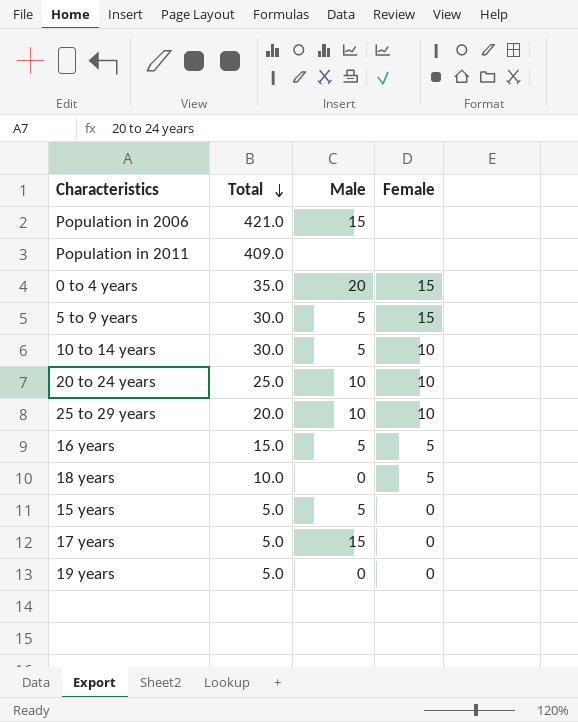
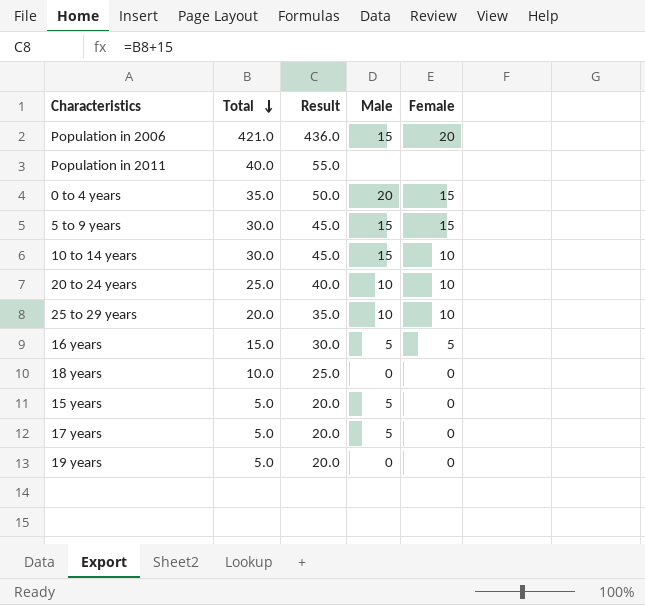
column Result | formula: none -> [Total] + 15
Population in 2006 | Female: none -> 20
Population in 2011 | Total: 409.0 -> 40.0
5 to 9 years | Male: 5 -> 15
10 to 14 years | Male: 5 -> 15
18 years | Female: 5 -> 0
17 years | Male: 15 -> 5

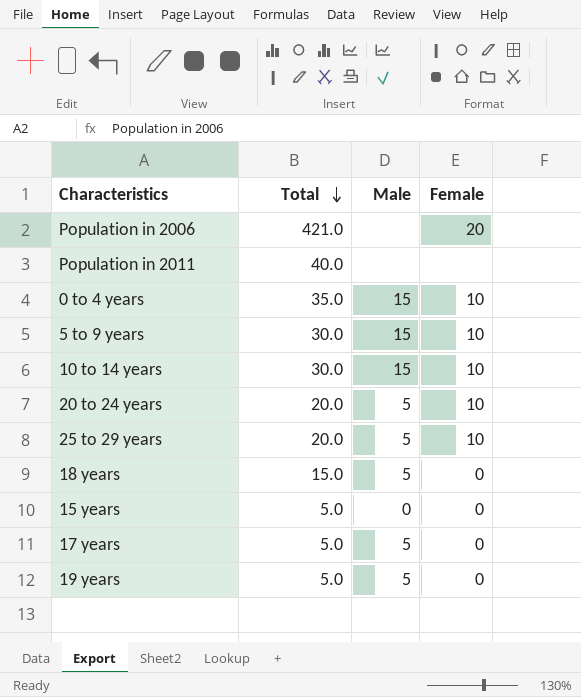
column Result | formula: [Total] + 15 -> none
row 16 years: 15.0 | 30.0 | 5 | 5 -> none
Population in 2006 | Male: 15 -> none
0 to 4 years | Male: 20 -> 15
0 to 4 years | Female: 15 -> 10
5 to 9 years | Female: 15 -> 10
20 to 24 years | Total: 25.0 -> 20.0
20 to 24 years | Male: 10 -> 5
25 to 29 years | Male: 10 -> 5
18 years | Total: 10.0 -> 15.0
18 years | Male: 0 -> 5
15 years | Male: 5 -> 0
19 years | Male: 0 -> 5

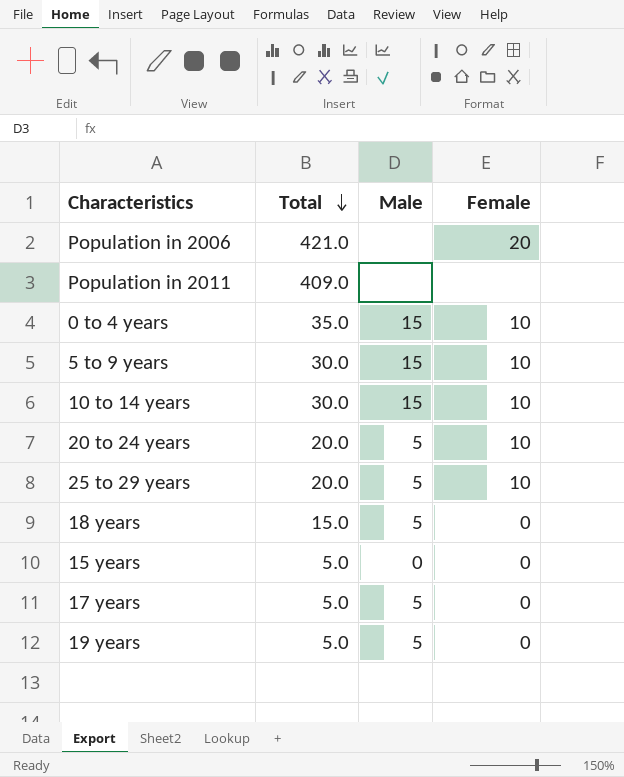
Population in 2011 | Total: 40.0 -> 409.0

